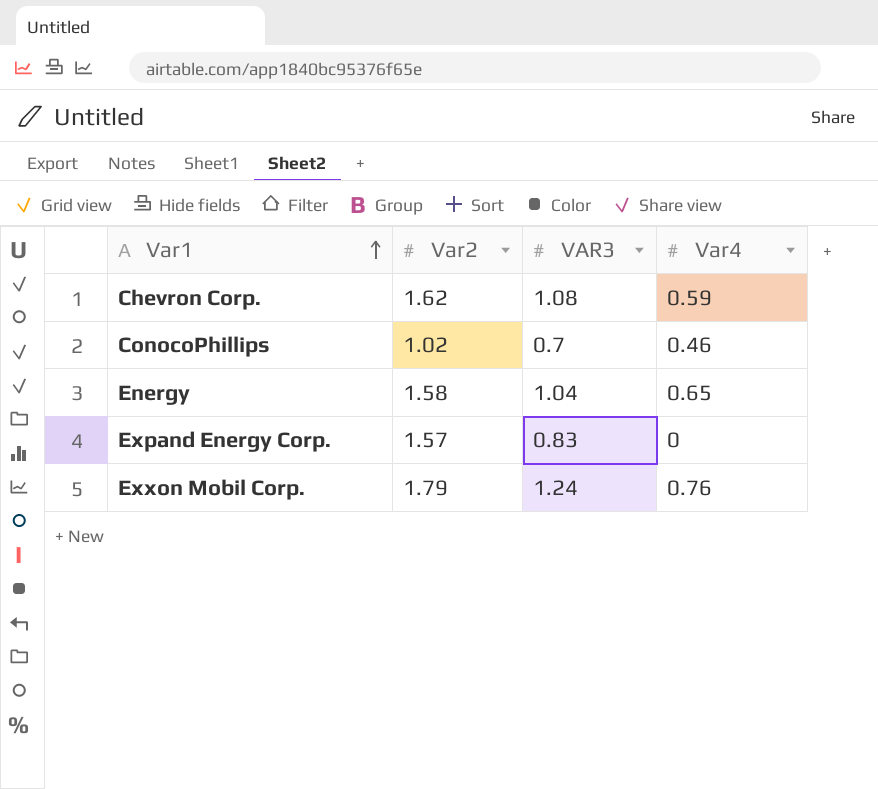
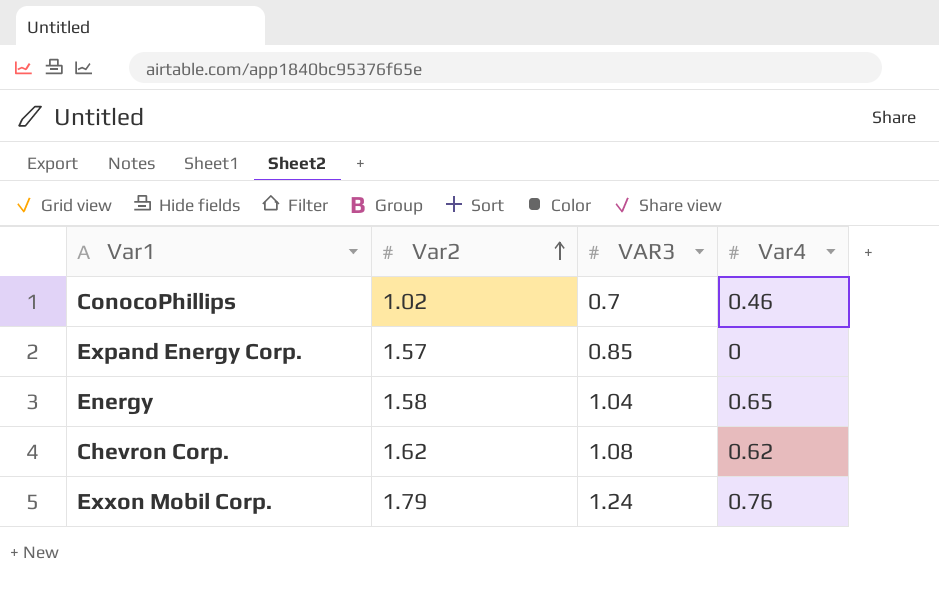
row order: Var1 ascending -> Var2 ascending
Expand Energy Corp. | VAR3: 0.83 -> 0.85
Chevron Corp. | Var4: 0.59 -> 0.62

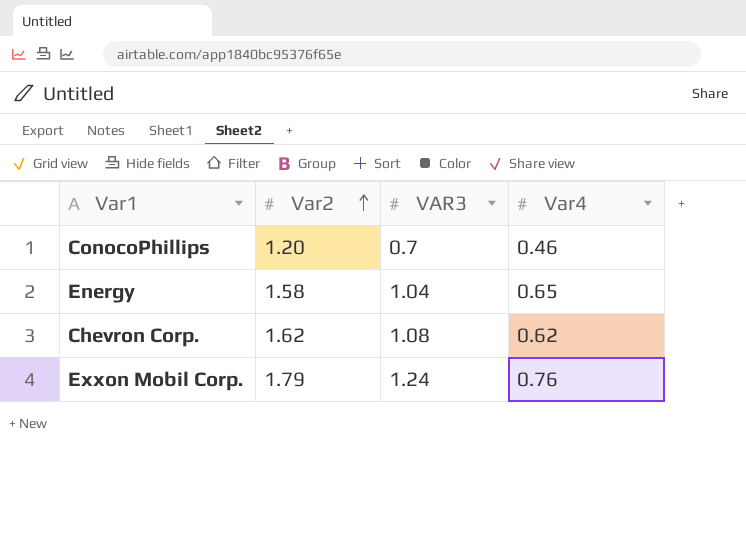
row Expand Energy Corp.: 1.57 | 0.85 | 0 -> none
ConocoPhillips | Var2: 1.02 -> 1.20

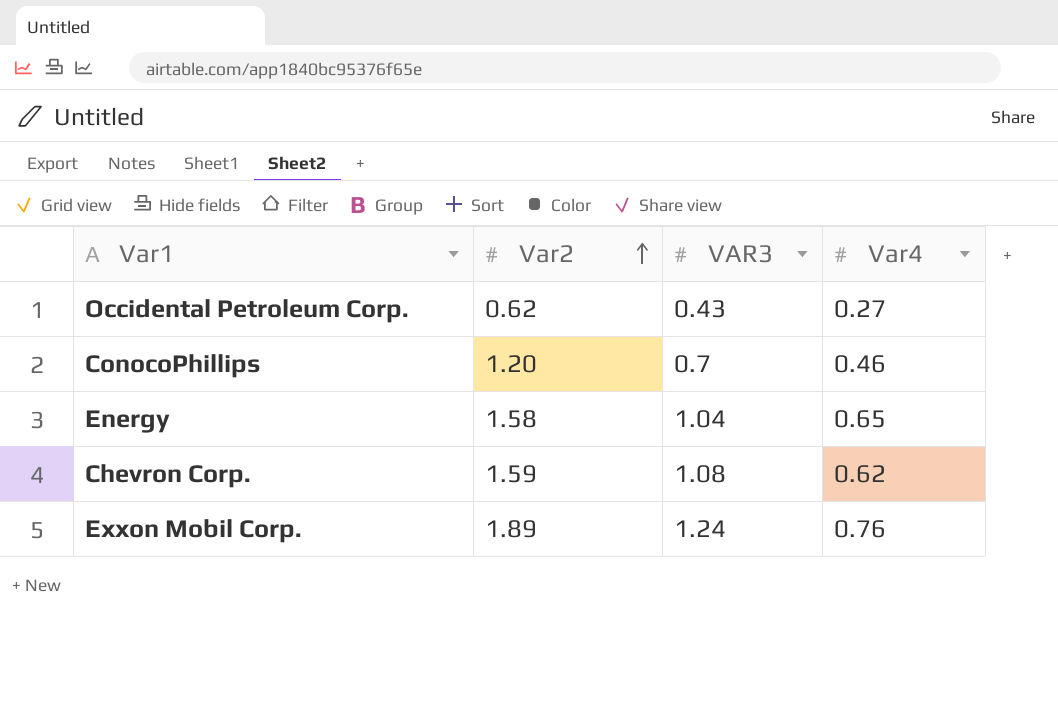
row Occidental Petroleum Corp.: none -> 0.62 | 0.43 | 0.27
Chevron Corp. | Var2: 1.62 -> 1.59
Exxon Mobil Corp. | Var2: 1.79 -> 1.89

